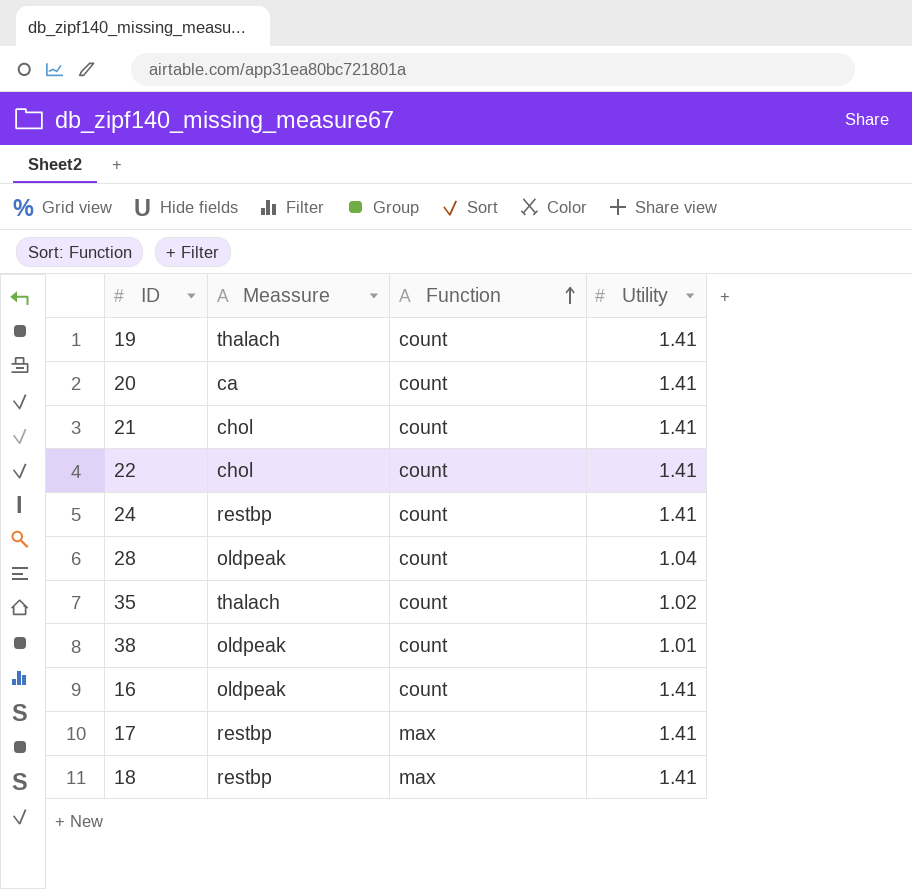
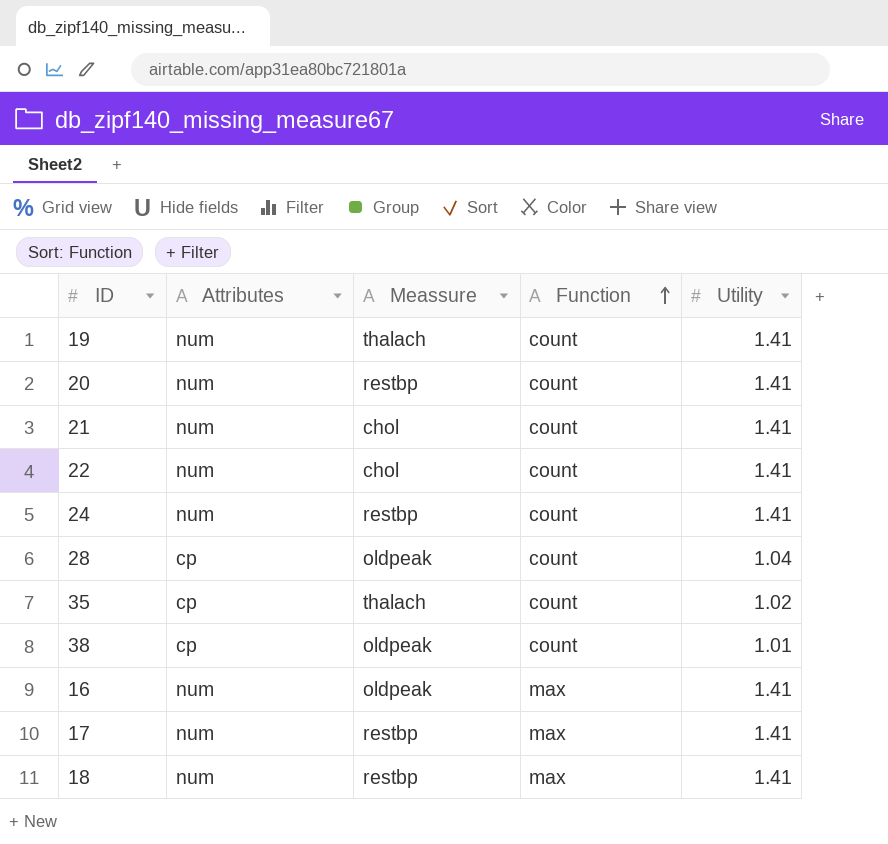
column Attributes | position: none -> 2
20 | Meassure: ca -> restbp
16 | Function: count -> max

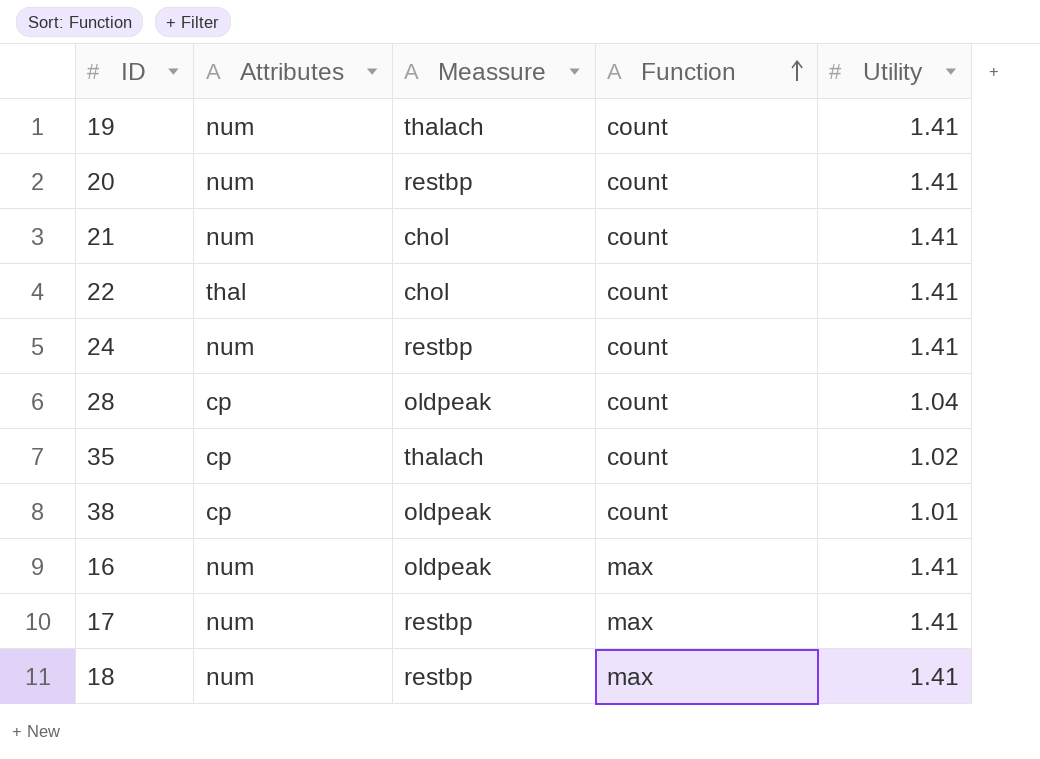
22 | Attributes: num -> thal

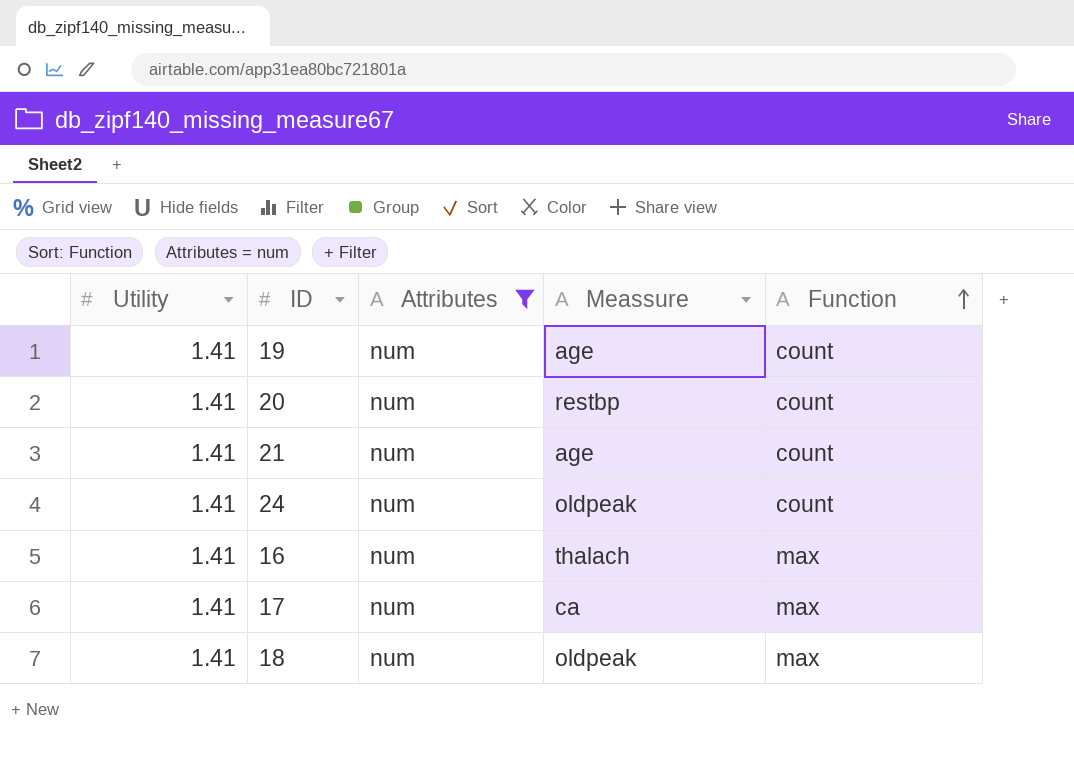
filter: none -> Attributes = num
column Utility | position: 5 -> 1
19 | Meassure: thalach -> age
21 | Meassure: chol -> age
24 | Meassure: restbp -> oldpeak
16 | Meassure: oldpeak -> thalach
17 | Meassure: restbp -> ca
18 | Meassure: restbp -> oldpeak

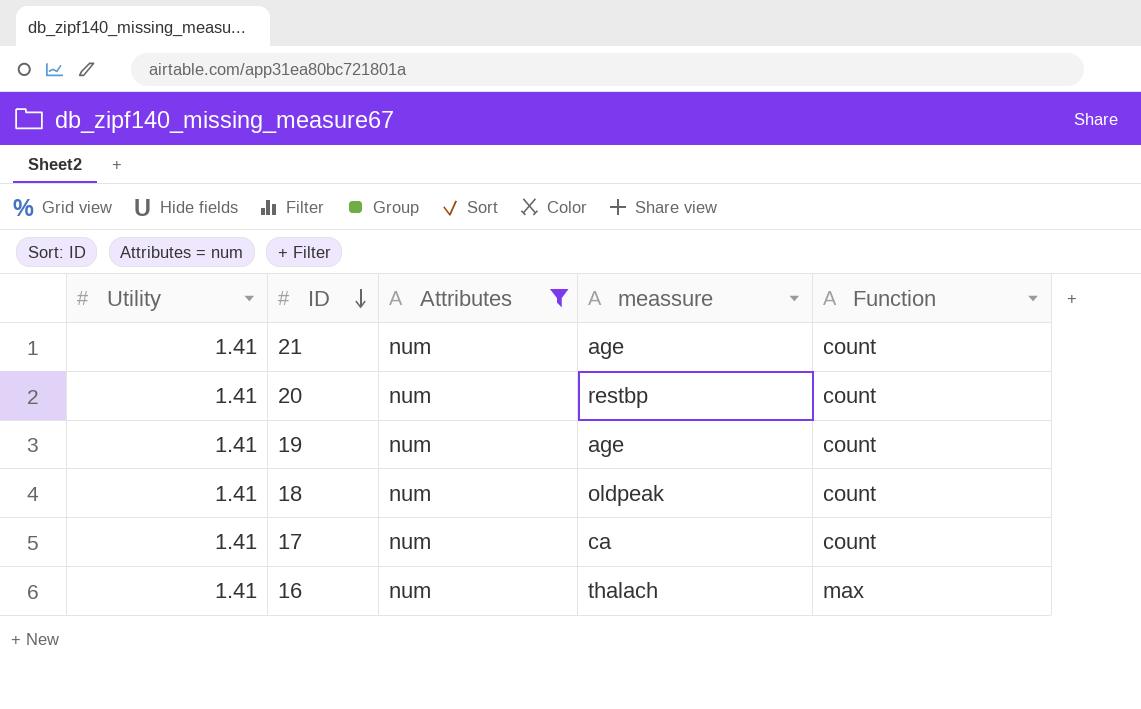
row order: Function ascending -> ID descending
column name: Meassure -> meassure
row 24: 1.41 | num | oldpeak | count -> none
18 | Function: max -> count
17 | Function: max -> count

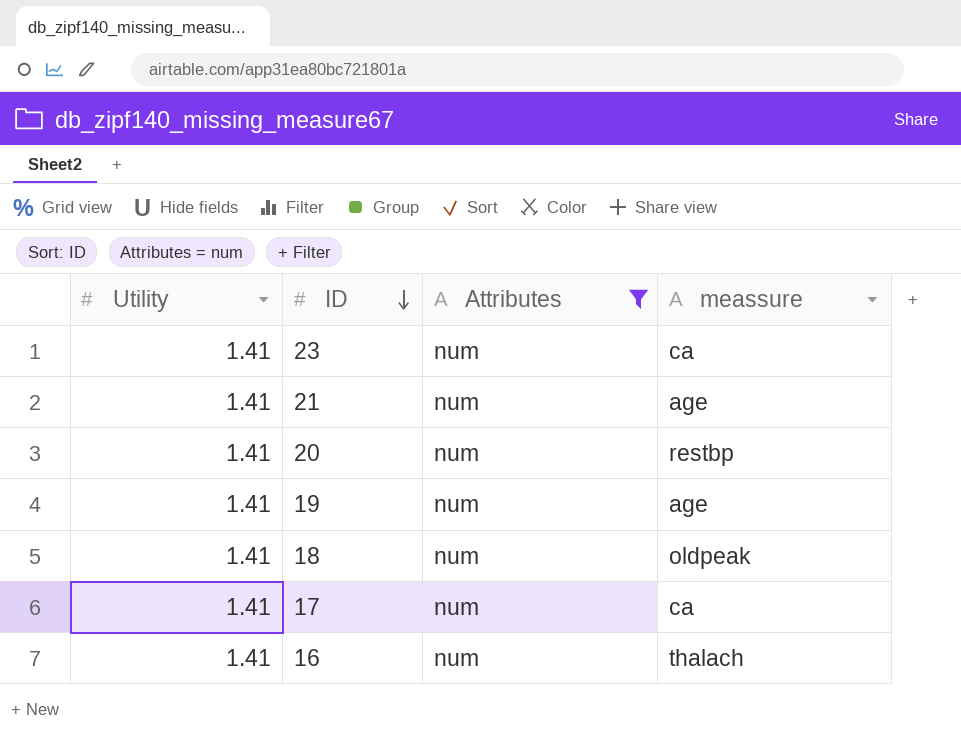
column Function | position: 5 -> none
row 23: none -> 1.41 | num | ca

